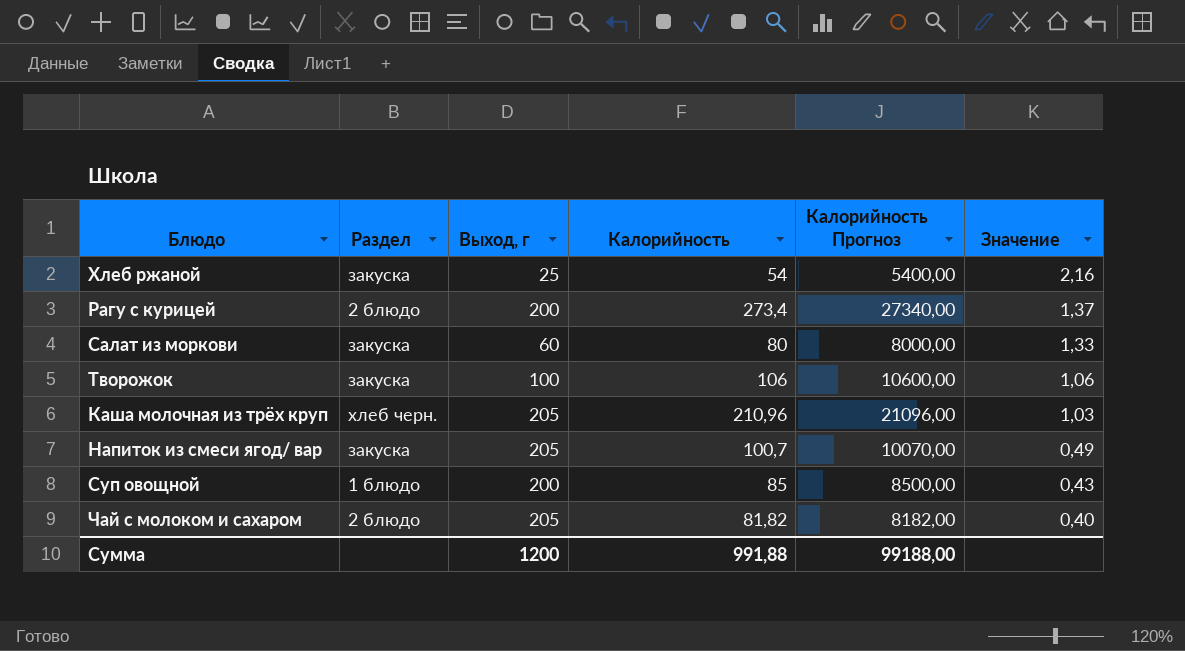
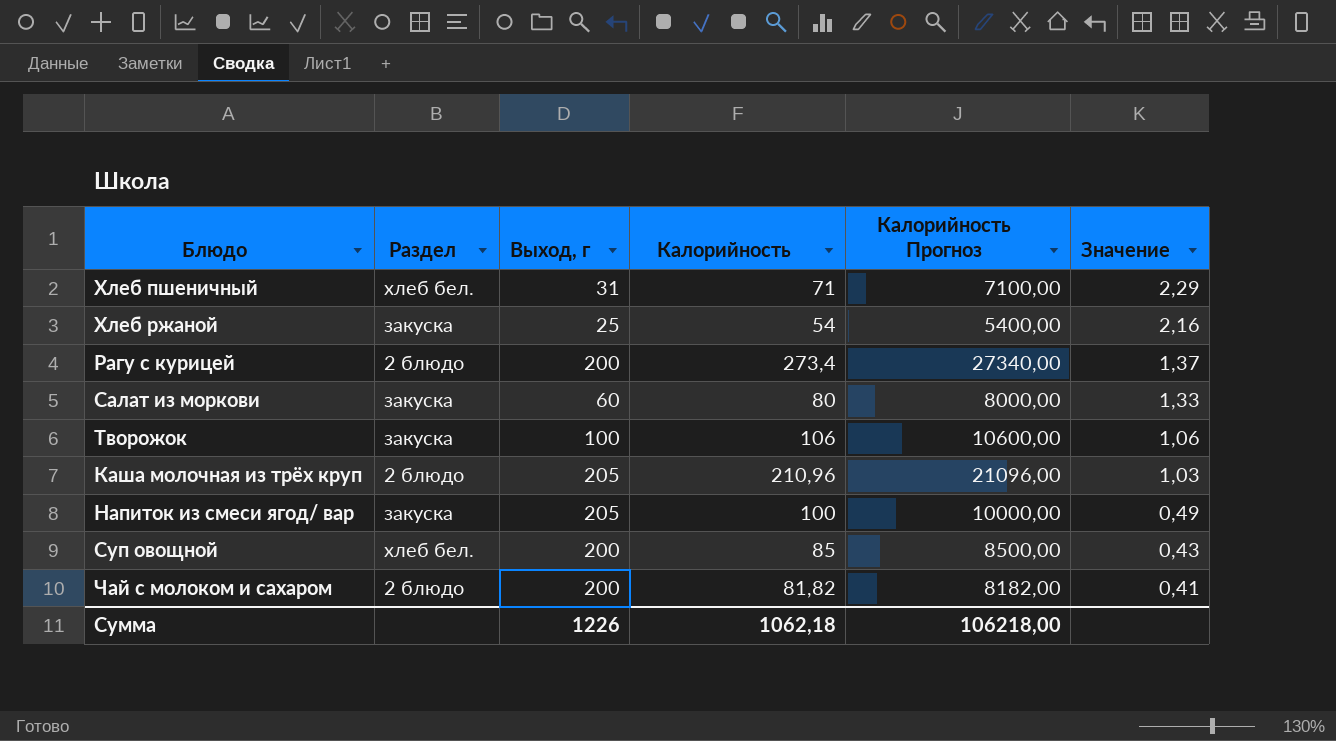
row Хлеб пшеничный: none -> хлеб бел. | 31 | 71 | 7100,00 | 2,29
Каша молочная из трёх круп | Раздел: хлеб черн. -> 2 блюдо
Напиток из смеси ягод/ вар | Калорийность: 100,7 -> 100
Напиток из смеси ягод/ вар | Калорийность Прогноз: 10070,00 -> 10000,00
Суп овощной | Раздел: 1 блюдо -> хлеб бел.
Чай с молоком и сахаром | Выход, г: 205 -> 200
Чай с молоком и сахаром | Значение: 0,40 -> 0,41
Сумма | Выход, г: 1200 -> 1226
Сумма | Калорийность: 991,88 -> 1062,18
Сумма | Калорийность Прогноз: 99188,00 -> 106218,00

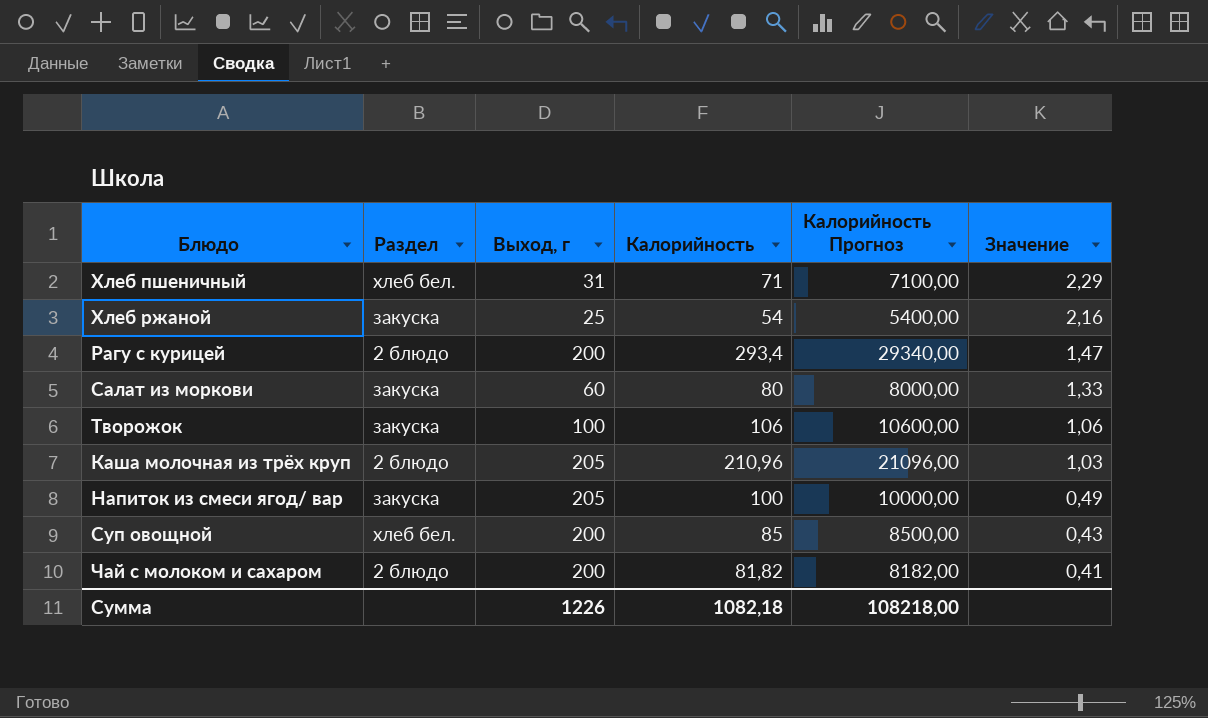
Рагу с курицей | Калорийность: 273,4 -> 293,4
Рагу с курицей | Калорийность Прогноз: 27340,00 -> 29340,00
Рагу с курицей | Значение: 1,37 -> 1,47
Сумма | Калорийность: 1062,18 -> 1082,18
Сумма | Калорийность Прогноз: 106218,00 -> 108218,00

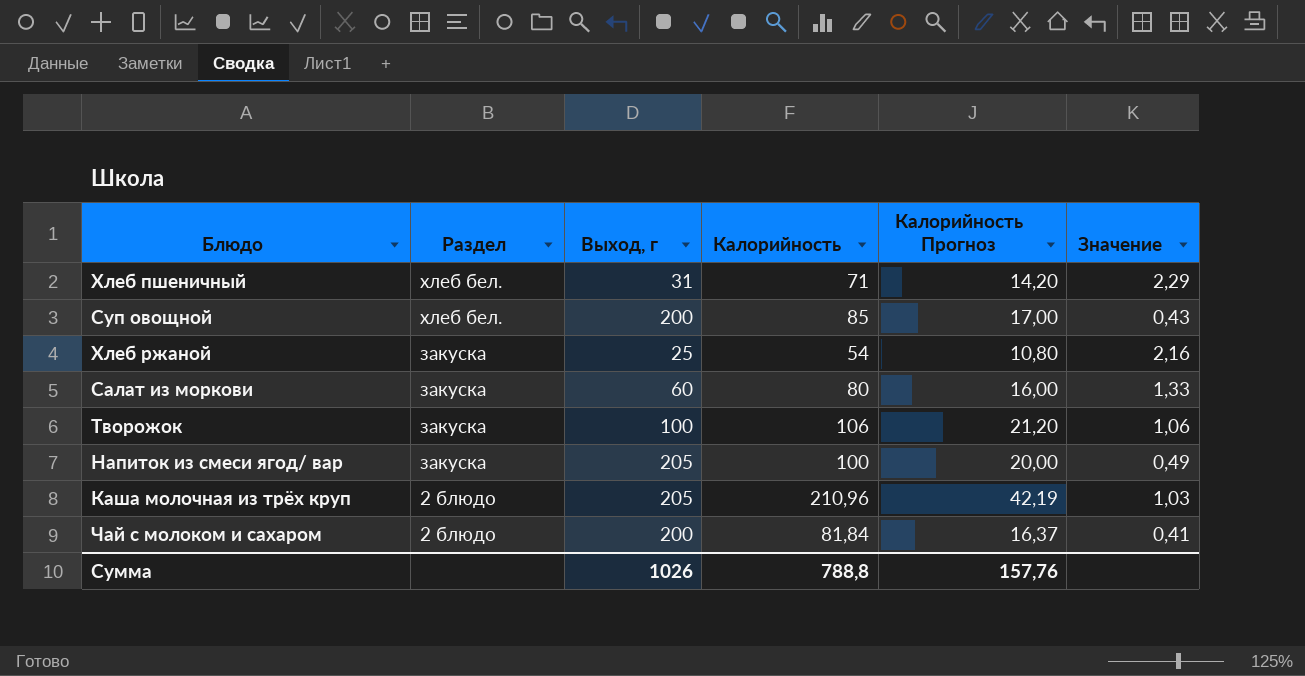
row order: Значение descending -> Раздел descending
column Калорийность Прогноз | formula: [Калорийность] * 100 -> [Калорийность] * 0,2
row Рагу с курицей: 2 блюдо | 200 | 293,4 | 29340,00 | 1,47 -> none
Чай с молоком и сахаром | Калорийность: 81,82 -> 81,84
Сумма | Выход, г: 1226 -> 1026
Сумма | Калорийность: 1082,18 -> 788,8
Сумма | Калорийность Прогноз: 108218,00 -> 157,76

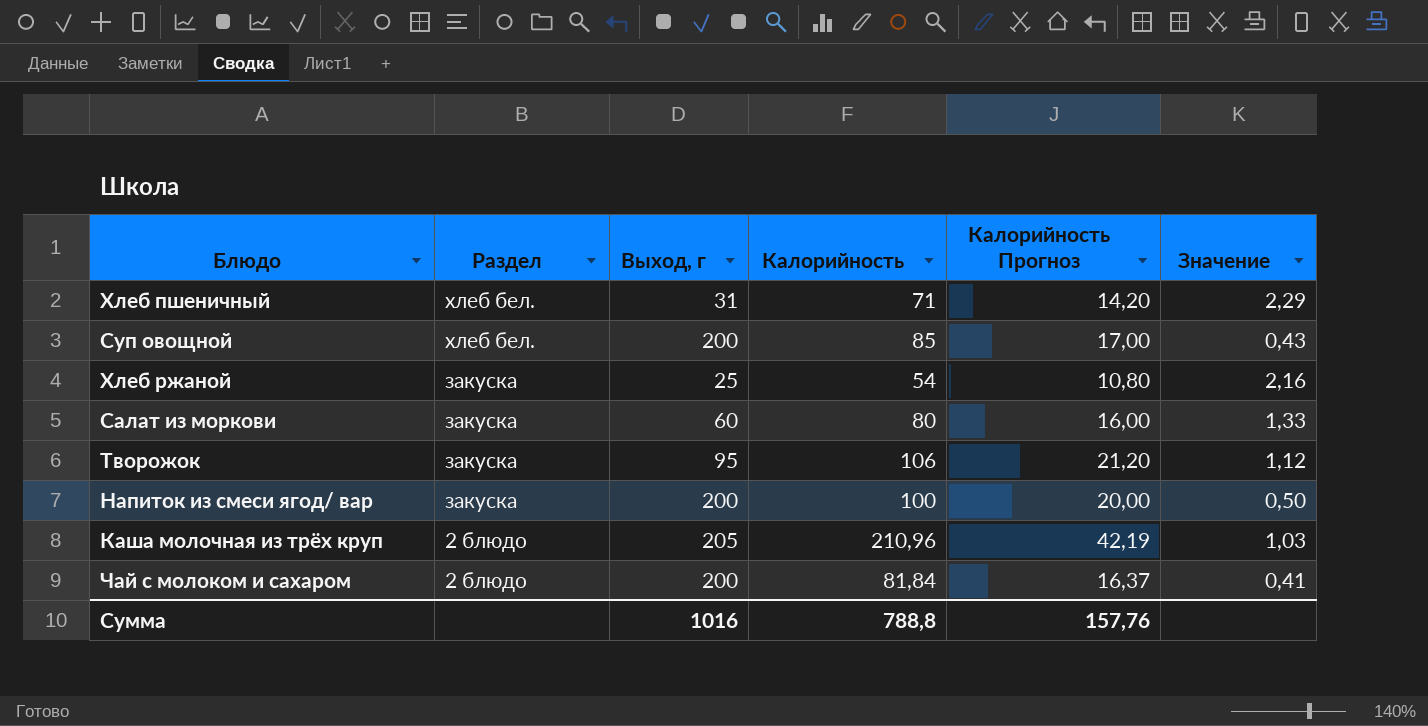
Творожок | Выход, г: 100 -> 95
Творожок | Значение: 1,06 -> 1,12
Напиток из смеси ягод/ вар | Выход, г: 205 -> 200
Напиток из смеси ягод/ вар | Значение: 0,49 -> 0,50
Сумма | Выход, г: 1026 -> 1016

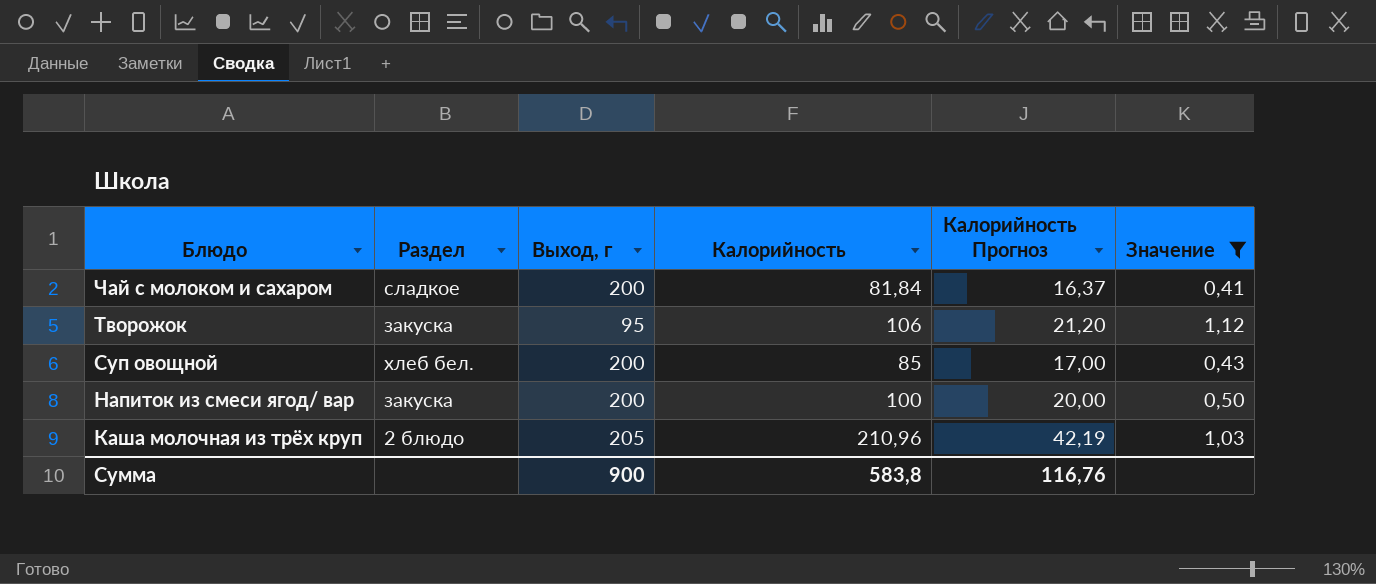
filter: none -> Значение <= 1,12
row order: Раздел descending -> Блюдо descending
Чай с молоком и сахаром | Раздел: 2 блюдо -> сладкое
Сумма | Выход, г: 1016 -> 900
Сумма | Калорийность: 788,8 -> 583,8
Сумма | Калорийность Прогноз: 157,76 -> 116,76

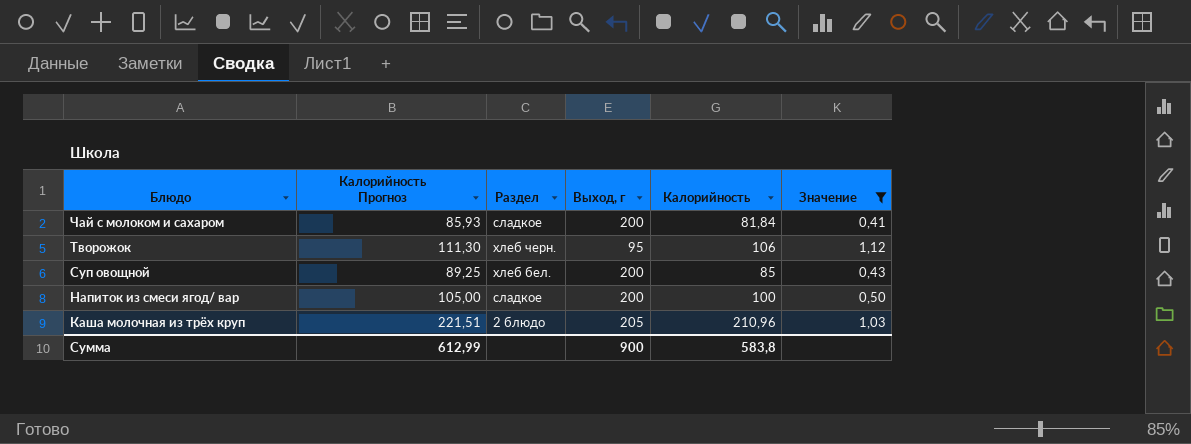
column Калорийность Прогноз | formula: [Калорийность] * 0,2 -> [Калорийность] * 1,05
column Калорийность Прогноз | position: 5 -> 2
Творожок | Раздел: закуска -> хлеб черн.
Напиток из смеси ягод/ вар | Раздел: закуска -> сладкое
Сумма | Калорийность Прогноз: 116,76 -> 612,99

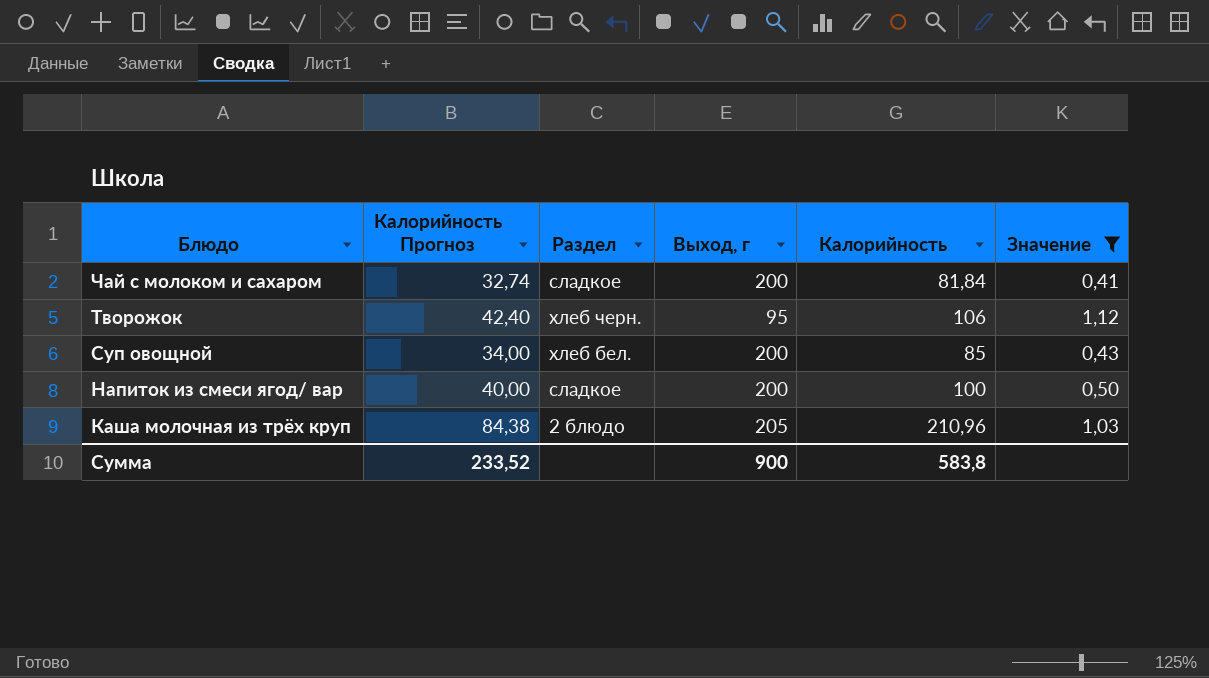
column Калорийность Прогноз | formula: [Калорийность] * 1,05 -> [Калорийность] * 0,4
Сумма | Калорийность Прогноз: 612,99 -> 233,52

